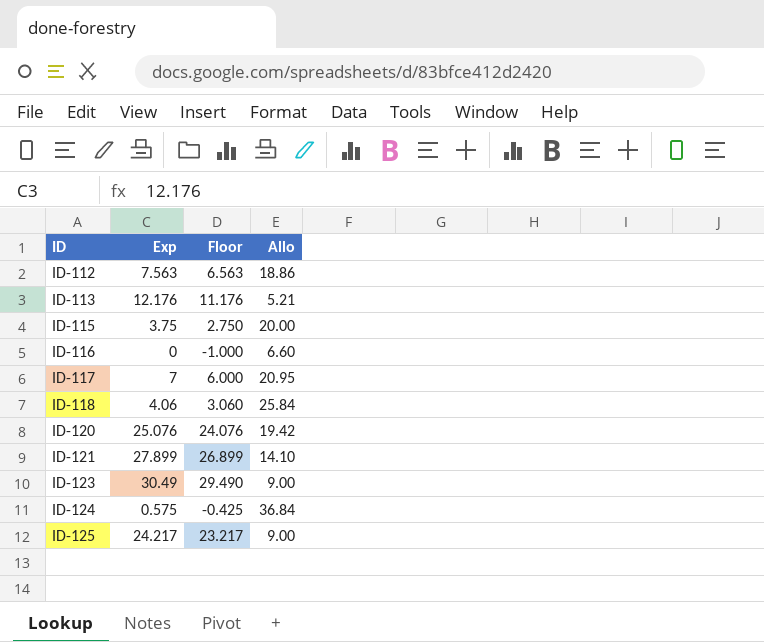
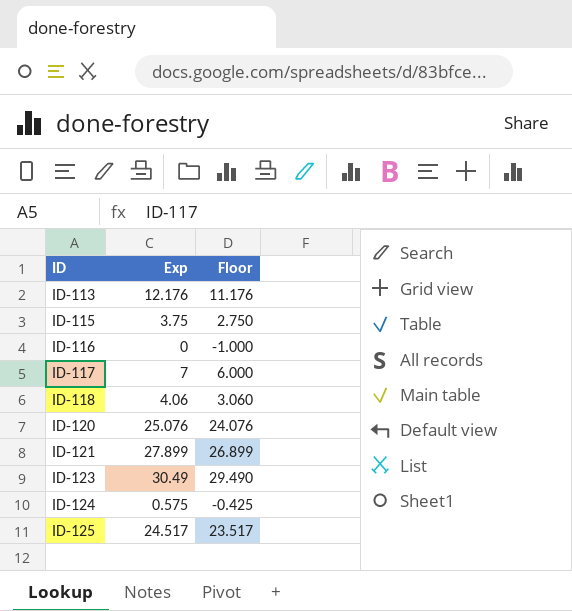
column Allo | position: 4 -> none
row ID-112: 7.563 | 6.563 | 18.86 -> none
ID-125 | Exp: 24.217 -> 24.517
ID-125 | Floor: 23.217 -> 23.517

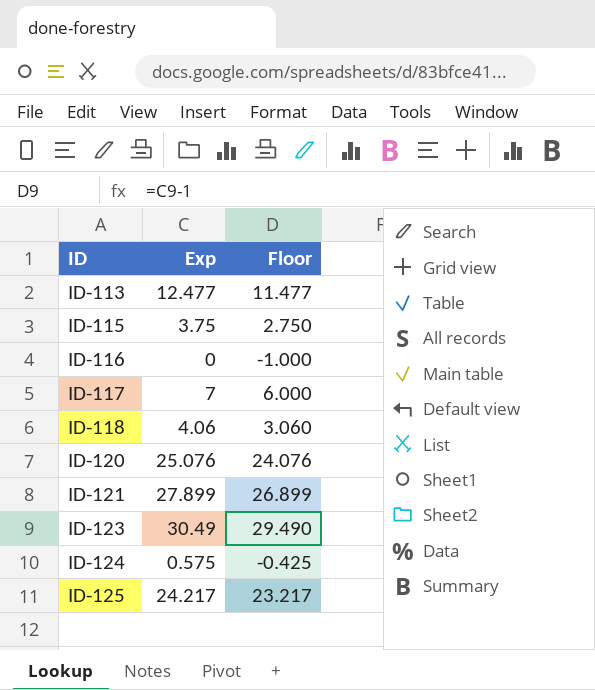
ID-113 | Exp: 12.176 -> 12.477
ID-113 | Floor: 11.176 -> 11.477
ID-125 | Exp: 24.517 -> 24.217
ID-125 | Floor: 23.517 -> 23.217

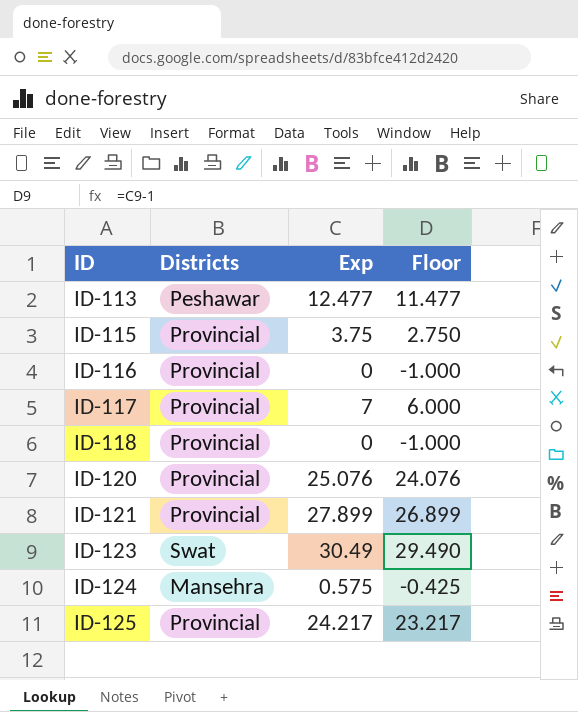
column Districts | position: none -> 2
ID-118 | Exp: 4.06 -> 0
ID-118 | Floor: 3.060 -> -1.000

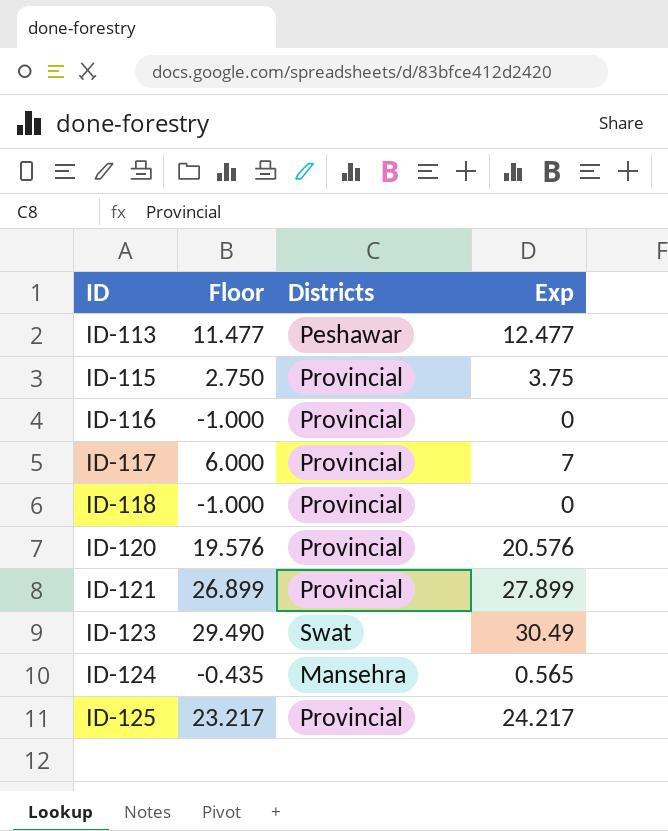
column Floor | position: 4 -> 2
ID-120 | Floor: 24.076 -> 19.576
ID-120 | Exp: 25.076 -> 20.576
ID-124 | Floor: -0.425 -> -0.435
ID-124 | Exp: 0.575 -> 0.565

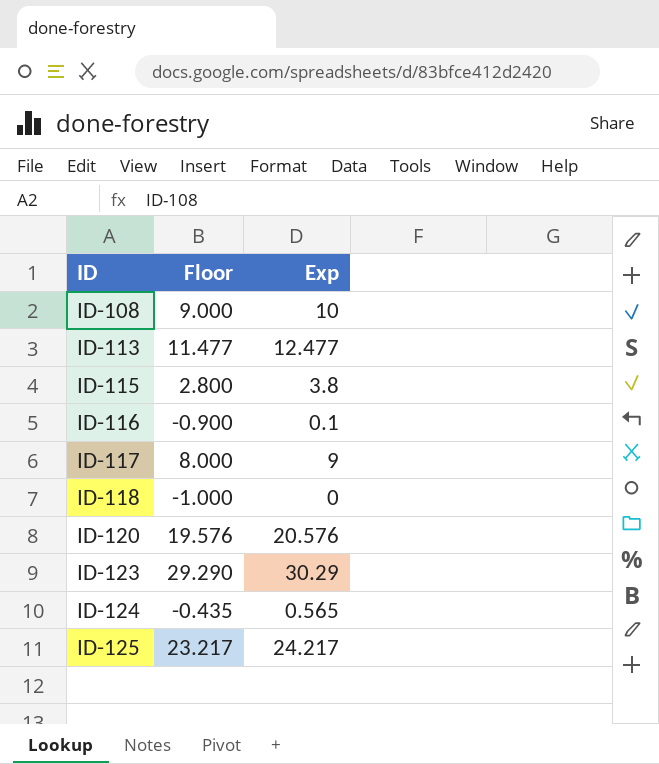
column Districts | position: 3 -> none
row ID-121: 26.899 | Provincial | 27.899 -> none
row ID-108: none -> 9.000 | 10
ID-115 | Floor: 2.750 -> 2.800
ID-115 | Exp: 3.75 -> 3.8
ID-116 | Floor: -1.000 -> -0.900
ID-116 | Exp: 0 -> 0.1
ID-117 | Floor: 6.000 -> 8.000
ID-117 | Exp: 7 -> 9
ID-123 | Floor: 29.490 -> 29.290
ID-123 | Exp: 30.49 -> 30.29

